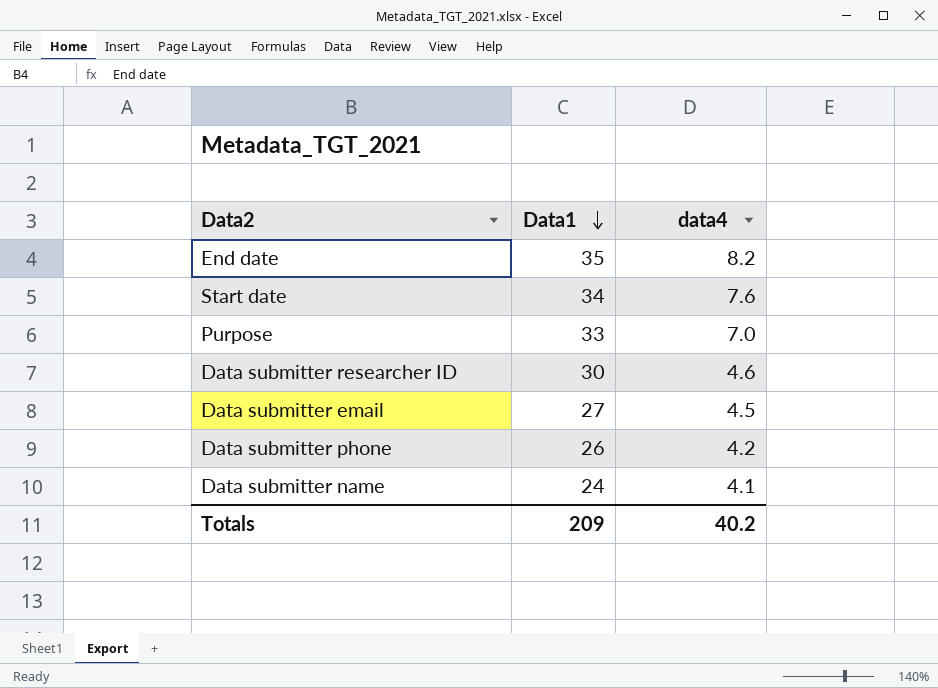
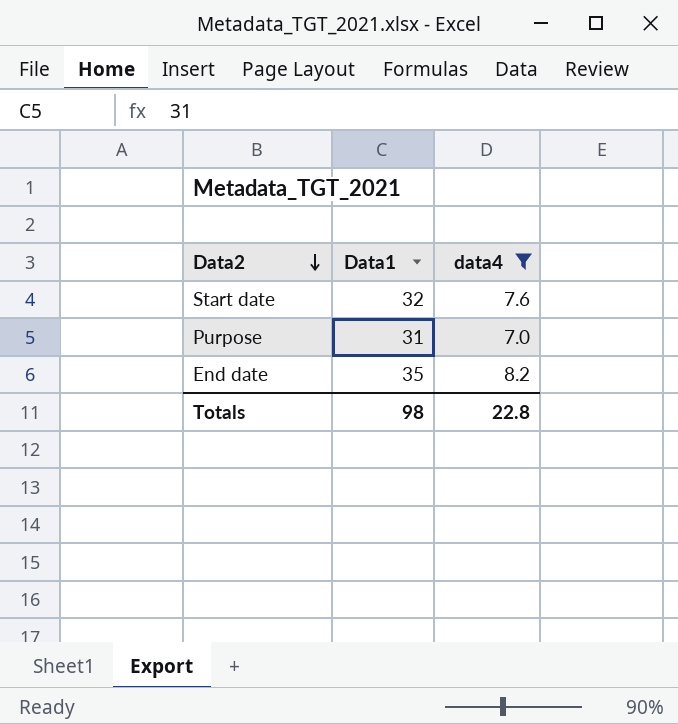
filter: none -> data4 >= 7.0
row order: Data1 descending -> Data2 descending
Start date | Data1: 34 -> 32
Purpose | Data1: 33 -> 31
Totals | Data1: 209 -> 98
Totals | data4: 40.2 -> 22.8

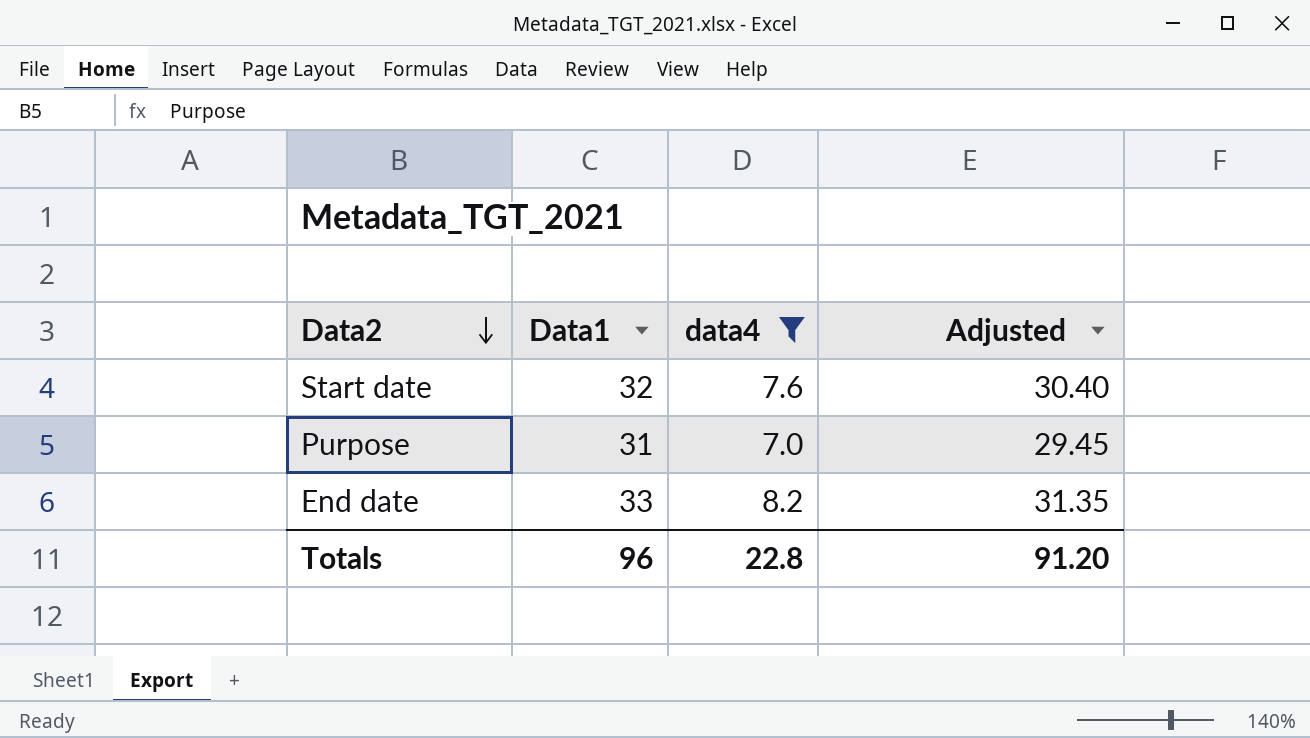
column Adjusted | formula: none -> [Data1] * 0.95
End date | Data1: 35 -> 33
Totals | Data1: 98 -> 96

